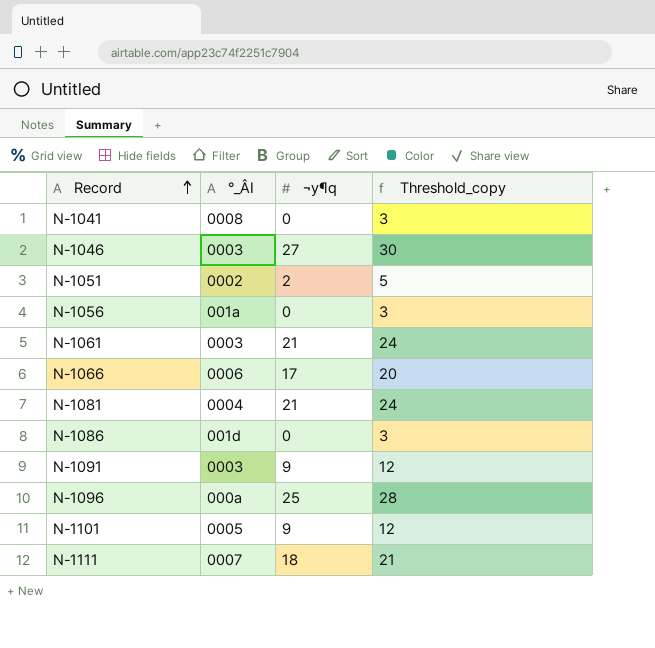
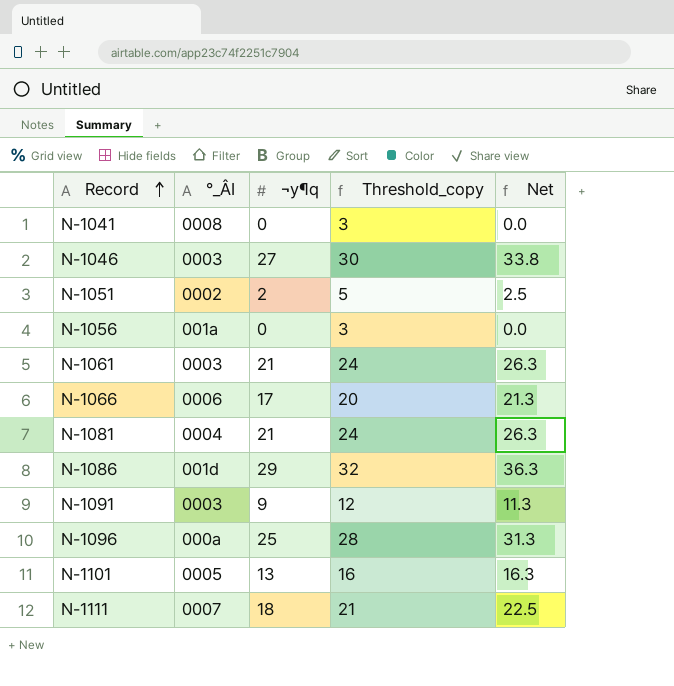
column Net | formula: none -> [¬y¶q] * 1.25
N-1086 | ¬y¶q: 0 -> 29
N-1086 | Threshold_copy: 3 -> 32
N-1101 | ¬y¶q: 9 -> 13
N-1101 | Threshold_copy: 12 -> 16

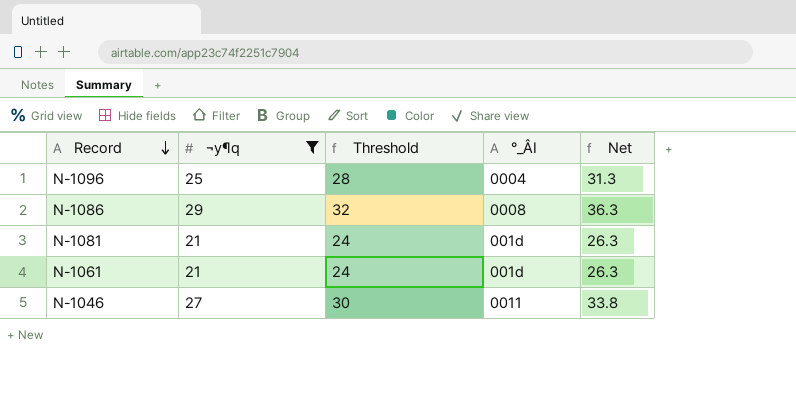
filter: none -> ¬y¶q >= 21
row order: Record ascending -> Record descending
column name: Threshold_copy -> Threshold
column °_ÂI | position: 2 -> 4
N-1096 | °_ÂI: 000a -> 0004
N-1086 | °_ÂI: 001d -> 0008
N-1081 | °_ÂI: 0004 -> 001d
N-1061 | °_ÂI: 0003 -> 001d
N-1046 | °_ÂI: 0003 -> 0011

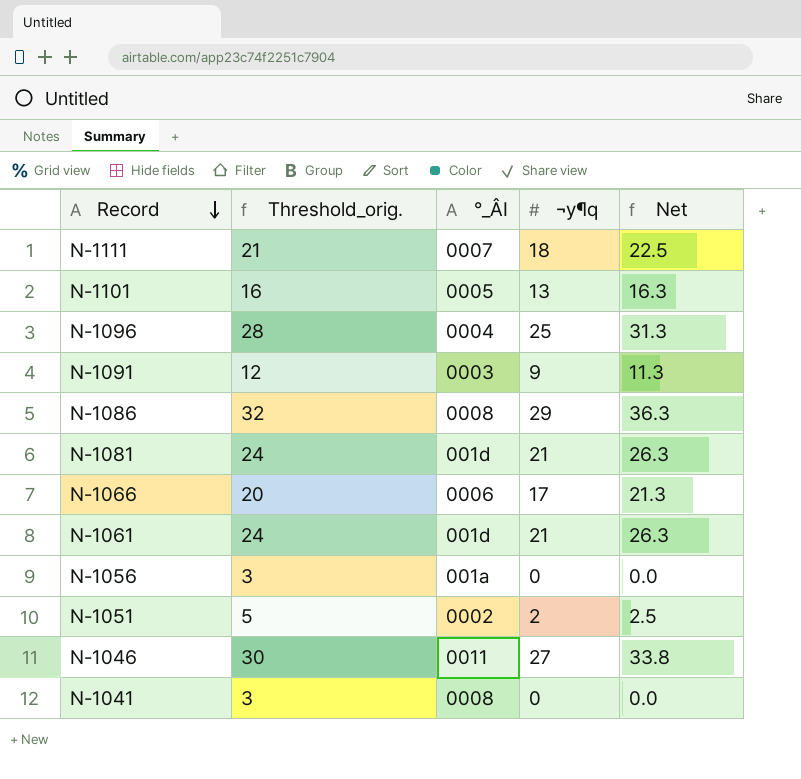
filter: ¬y¶q >= 21 -> none
column name: Threshold -> Threshold_orig.
column ¬y¶q | position: 2 -> 4

